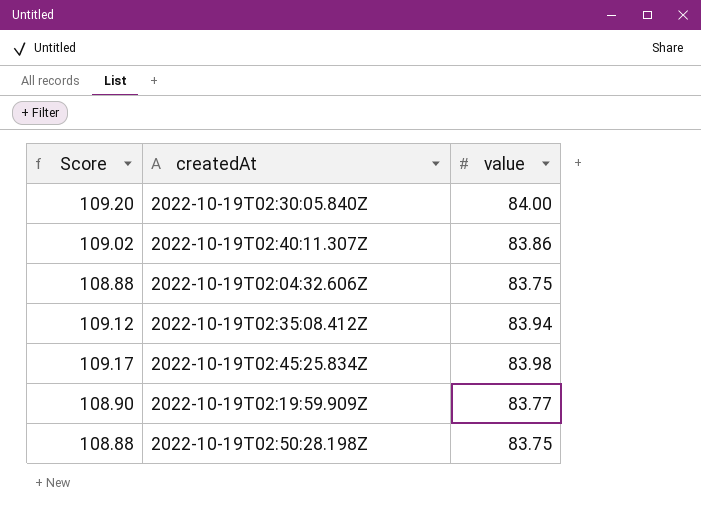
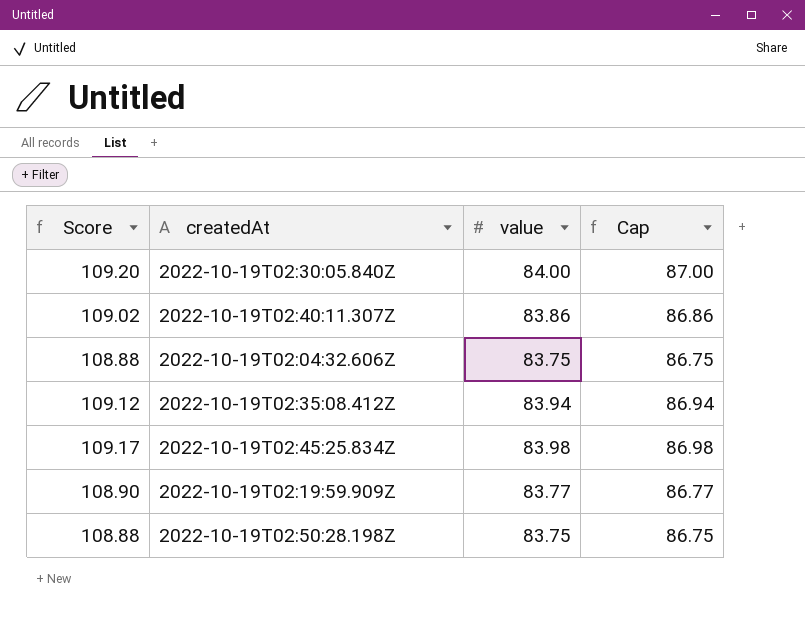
column Cap | formula: none -> [value] + 3

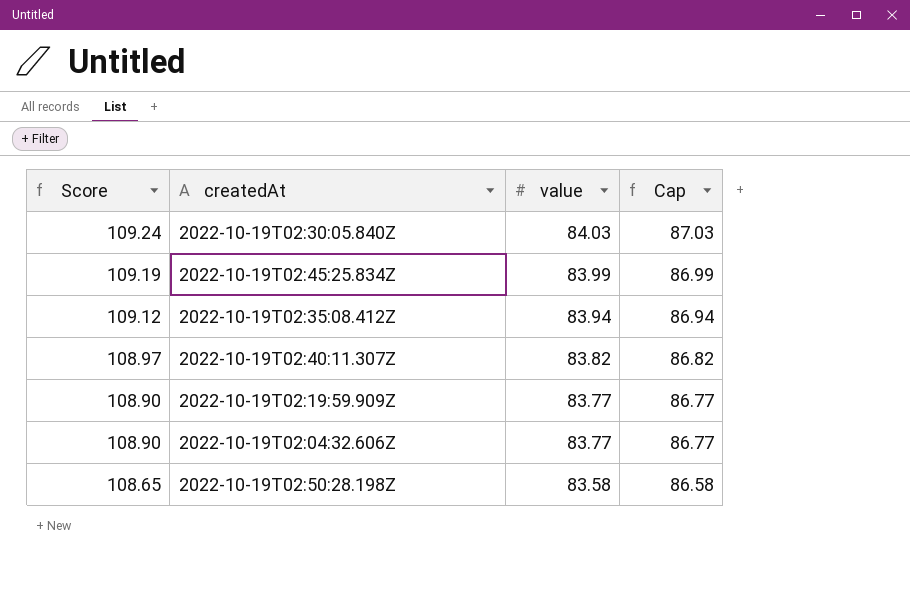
row order: none -> Score descending
2022-10-19T02:30:05.840Z | Score: 109.20 -> 109.24
2022-10-19T02:30:05.840Z | value: 84.00 -> 84.03
2022-10-19T02:30:05.840Z | Cap: 87.00 -> 87.03
2022-10-19T02:45:25.834Z | Score: 109.17 -> 109.19
2022-10-19T02:45:25.834Z | value: 83.98 -> 83.99
2022-10-19T02:45:25.834Z | Cap: 86.98 -> 86.99
2022-10-19T02:40:11.307Z | Score: 109.02 -> 108.97
2022-10-19T02:40:11.307Z | value: 83.86 -> 83.82
2022-10-19T02:40:11.307Z | Cap: 86.86 -> 86.82
2022-10-19T02:04:32.606Z | Score: 108.88 -> 108.90
2022-10-19T02:04:32.606Z | value: 83.75 -> 83.77
2022-10-19T02:04:32.606Z | Cap: 86.75 -> 86.77
2022-10-19T02:50:28.198Z | Score: 108.88 -> 108.65
2022-10-19T02:50:28.198Z | value: 83.75 -> 83.58
2022-10-19T02:50:28.198Z | Cap: 86.75 -> 86.58

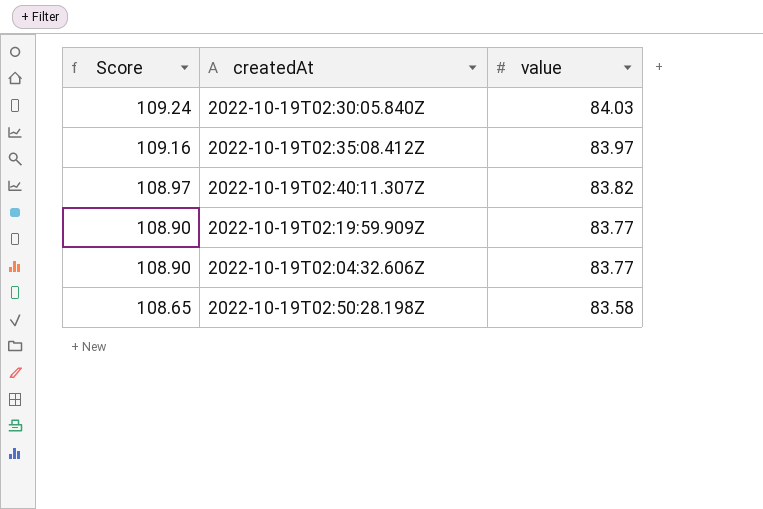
column Cap | formula: [value] + 3 -> none
row 2022-10-19T02:45:25.834Z: 109.19 | 83.99 | 86.99 -> none
2022-10-19T02:35:08.412Z | Score: 109.12 -> 109.16
2022-10-19T02:35:08.412Z | value: 83.94 -> 83.97

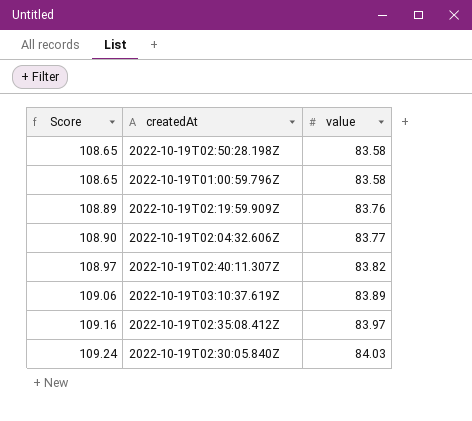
row order: Score descending -> Score ascending
row 2022-10-19T01:00:59.796Z: none -> 108.65 | 83.58
2022-10-19T02:19:59.909Z | Score: 108.90 -> 108.89
2022-10-19T02:19:59.909Z | value: 83.77 -> 83.76
row 2022-10-19T03:10:37.619Z: none -> 109.06 | 83.89

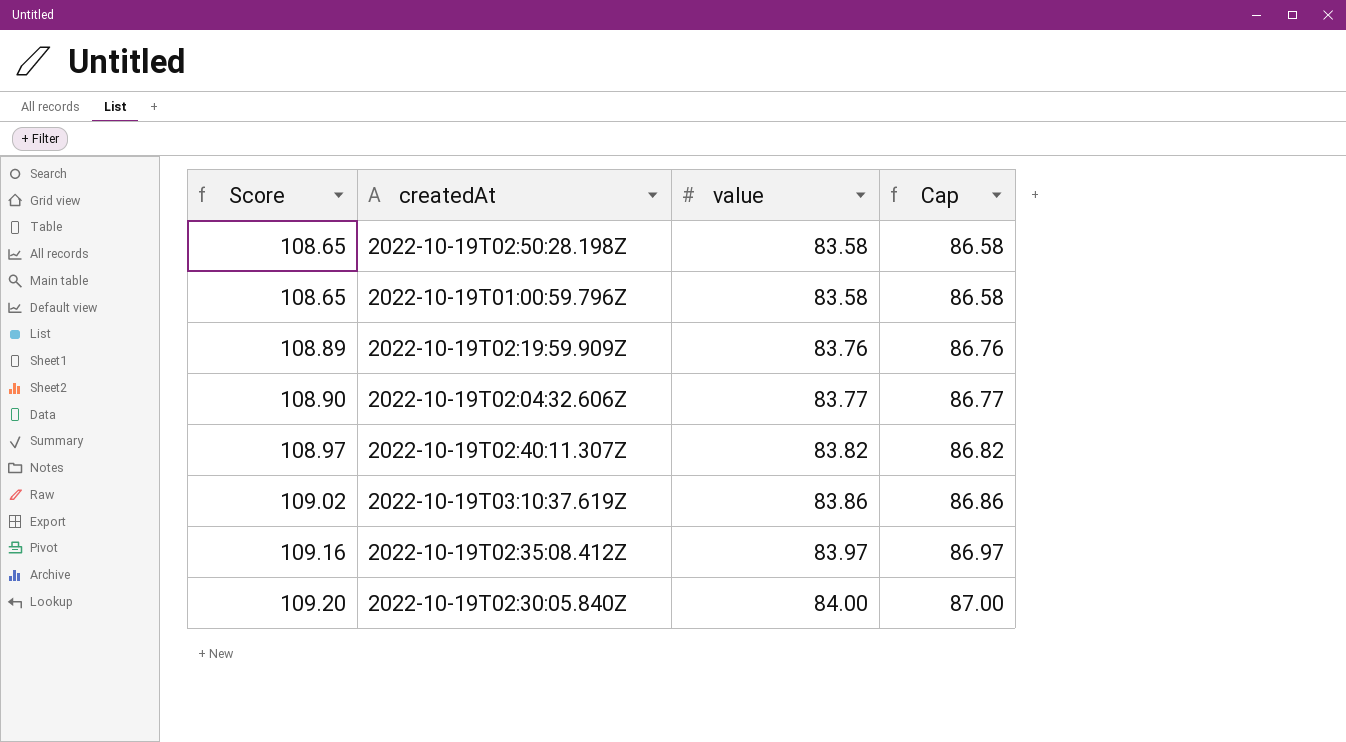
column Cap | formula: none -> [value] + 3
2022-10-19T03:10:37.619Z | Score: 109.06 -> 109.02
2022-10-19T03:10:37.619Z | value: 83.89 -> 83.86
2022-10-19T02:30:05.840Z | Score: 109.24 -> 109.20
2022-10-19T02:30:05.840Z | value: 84.03 -> 84.00

